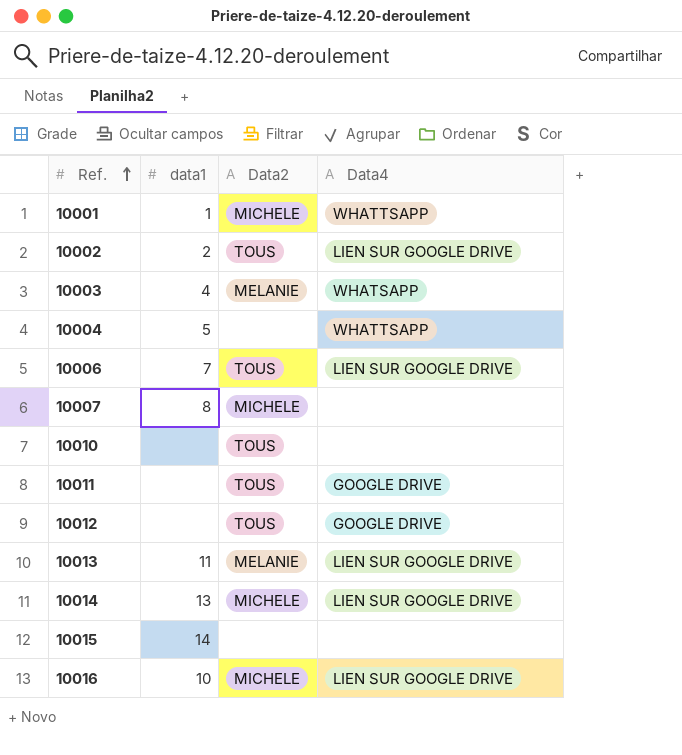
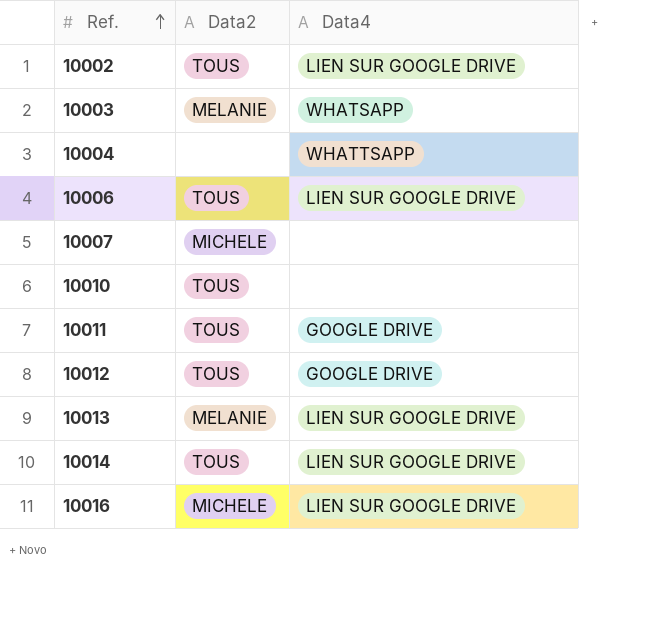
column data1 | position: 2 -> none
row 10001: 1 | MICHELE | WHATTSAPP -> none
row 10015: 14 | none | none -> none
10014 | Data2: MICHELE -> TOUS

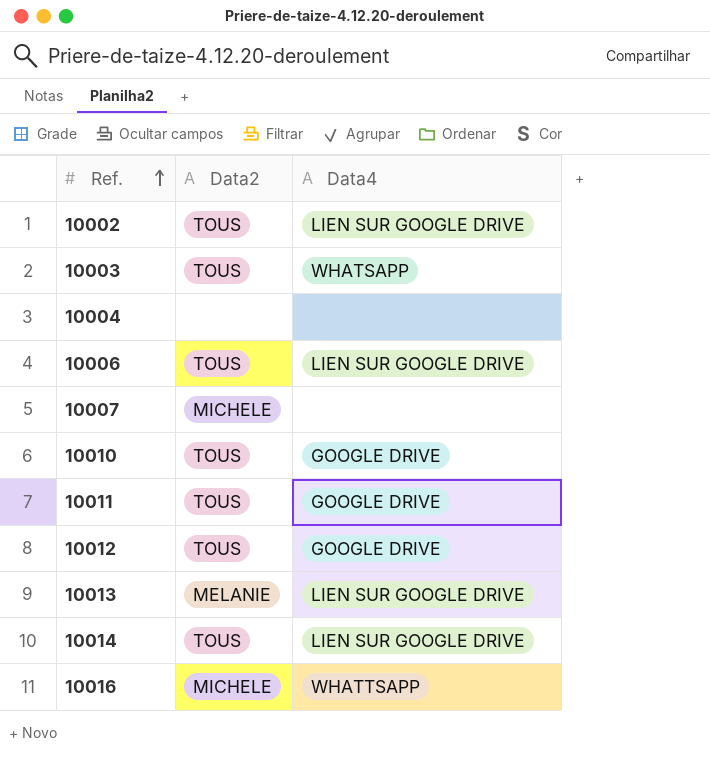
10003 | Data2: MELANIE -> TOUS
10004 | Data4: WHATTSAPP -> none
10010 | Data4: none -> GOOGLE DRIVE
10016 | Data4: LIEN SUR GOOGLE DRIVE -> WHATTSAPP

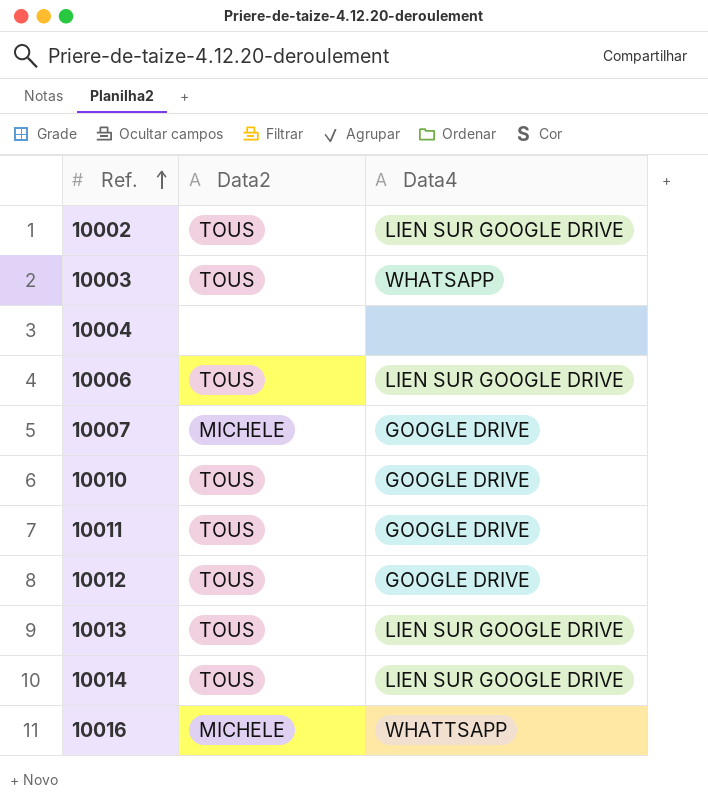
10007 | Data4: none -> GOOGLE DRIVE
10013 | Data2: MELANIE -> TOUS

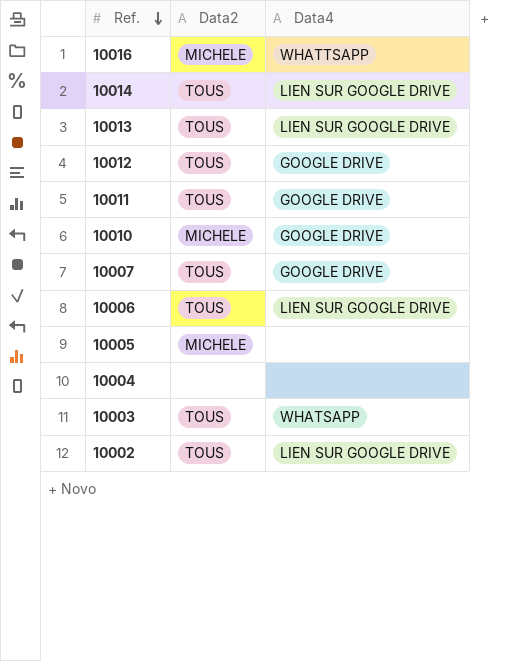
row order: Ref. ascending -> Ref. descending
10010 | Data2: TOUS -> MICHELE
10007 | Data2: MICHELE -> TOUS
row 10005: none -> MICHELE | none

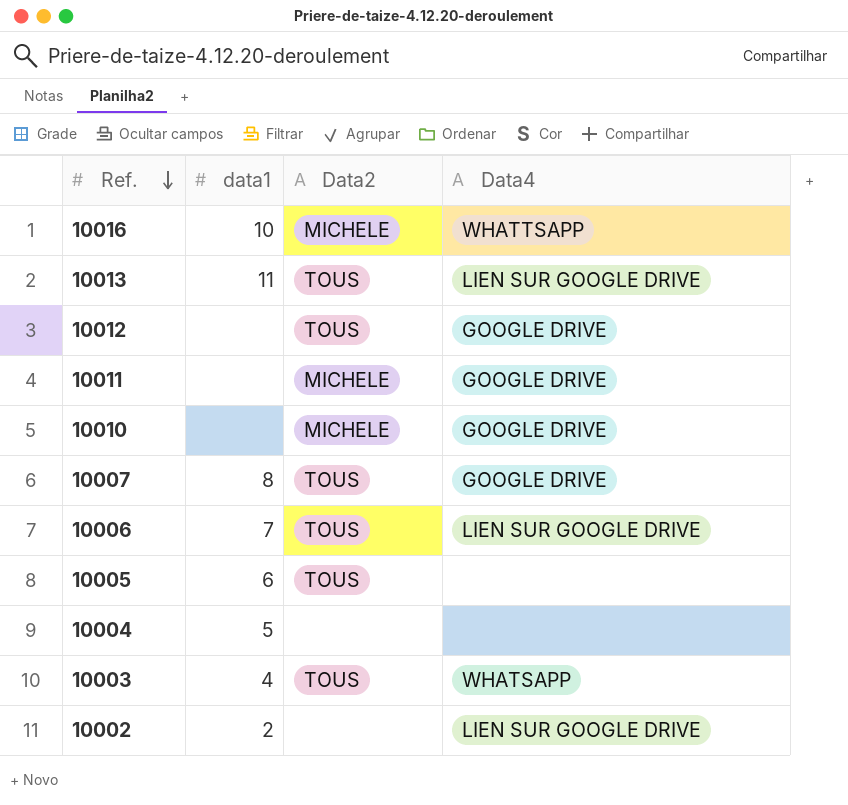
column data1 | position: none -> 2
row 10014: TOUS | LIEN SUR GOOGLE DRIVE -> none
10011 | Data2: TOUS -> MICHELE
10005 | Data2: MICHELE -> TOUS
10002 | Data2: TOUS -> none

